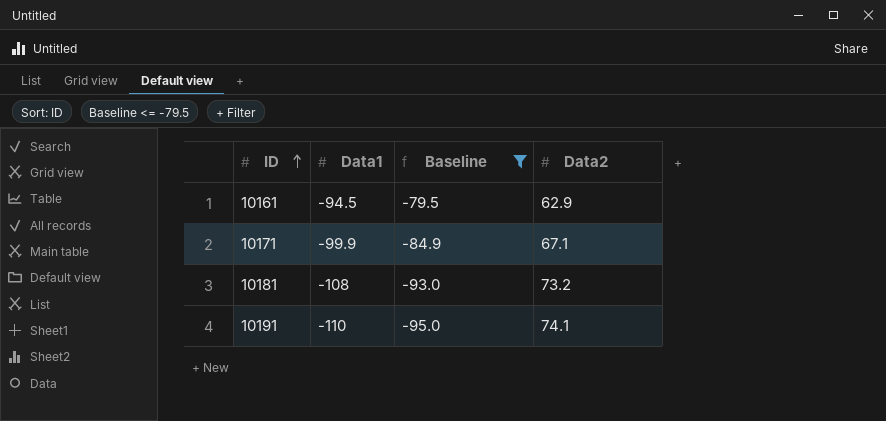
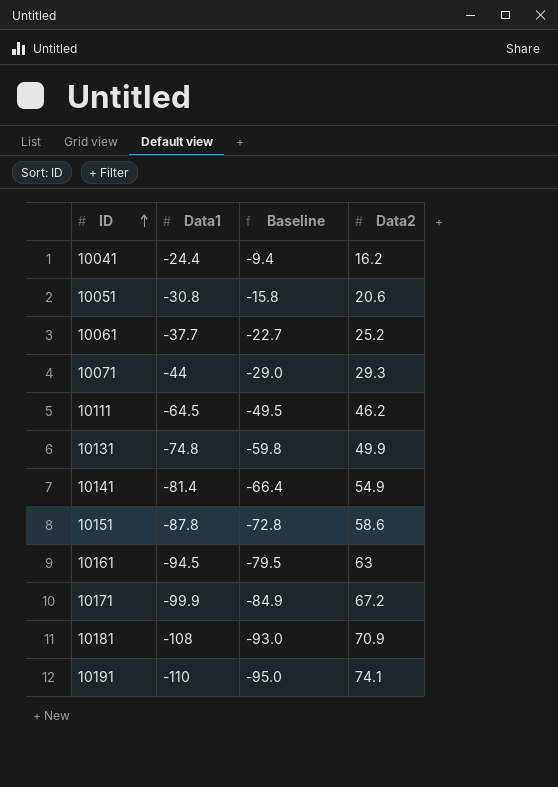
filter: Baseline <= -79.5 -> none
10161 | Data2: 62.9 -> 63
10171 | Data2: 67.1 -> 67.2
10181 | Data2: 73.2 -> 70.9

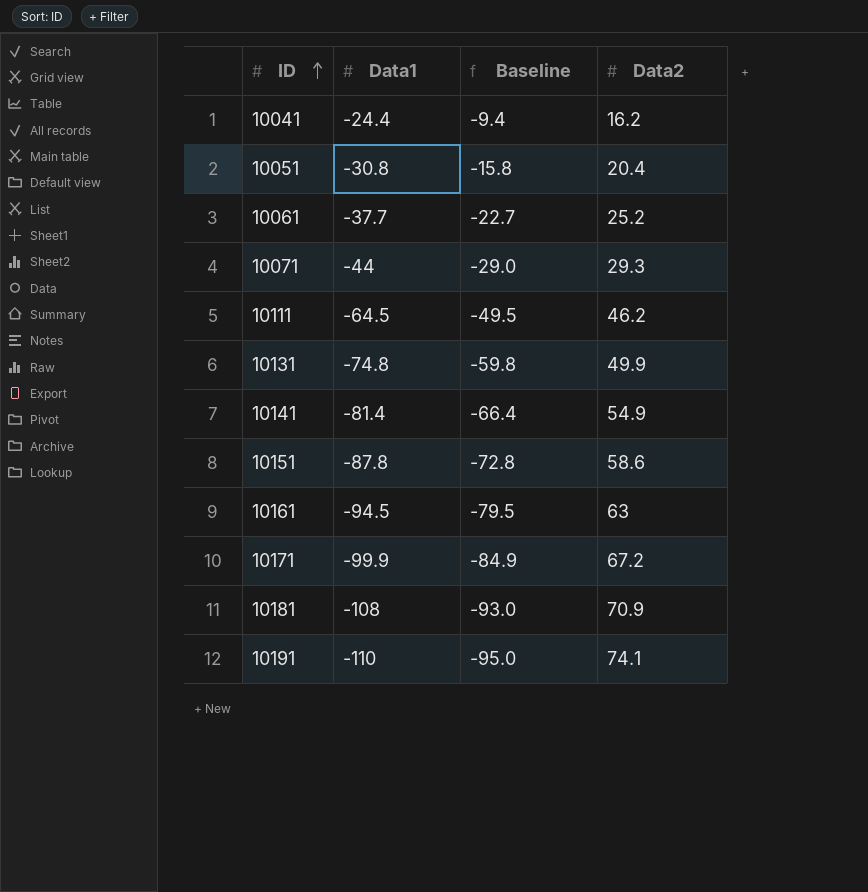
10051 | Data2: 20.6 -> 20.4

